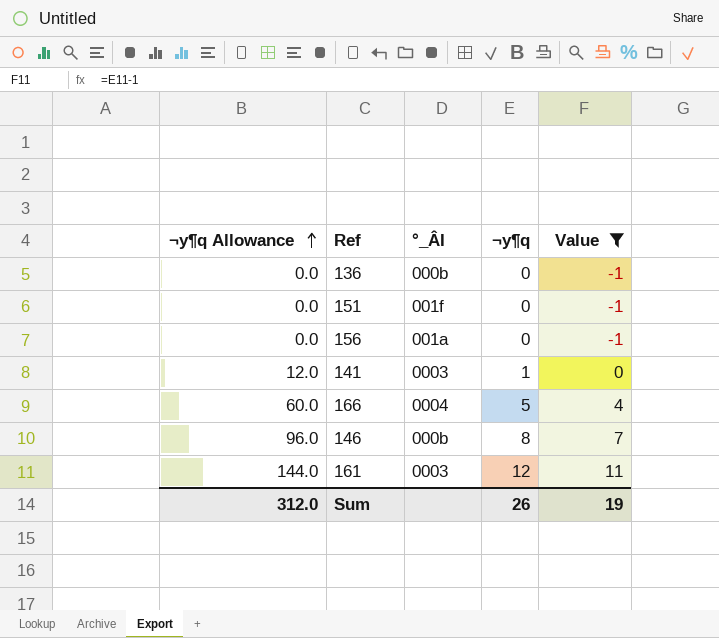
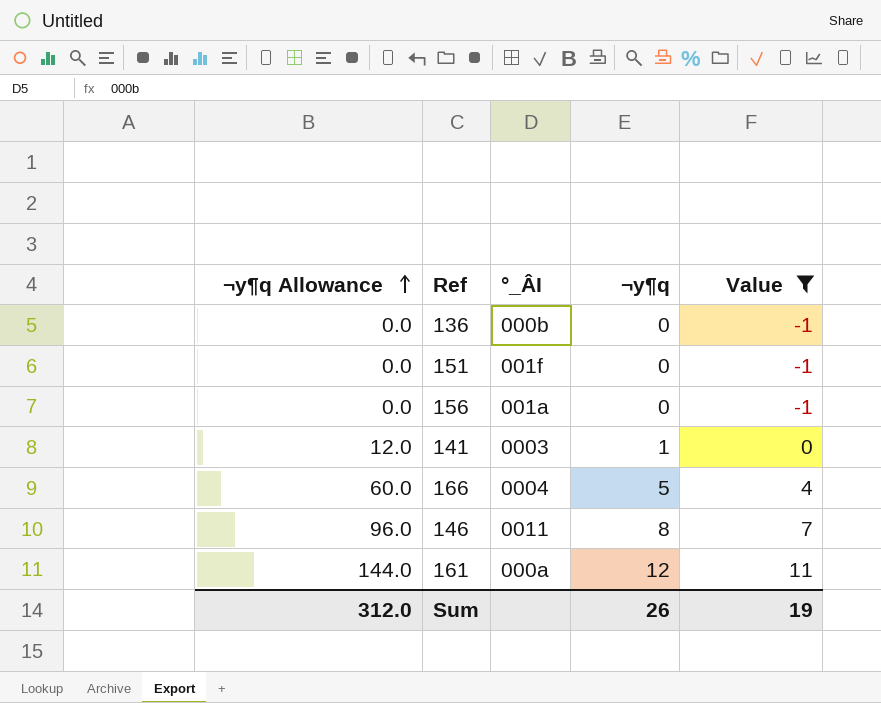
146 | °_ÂI: 000b -> 0011
161 | °_ÂI: 0003 -> 000a

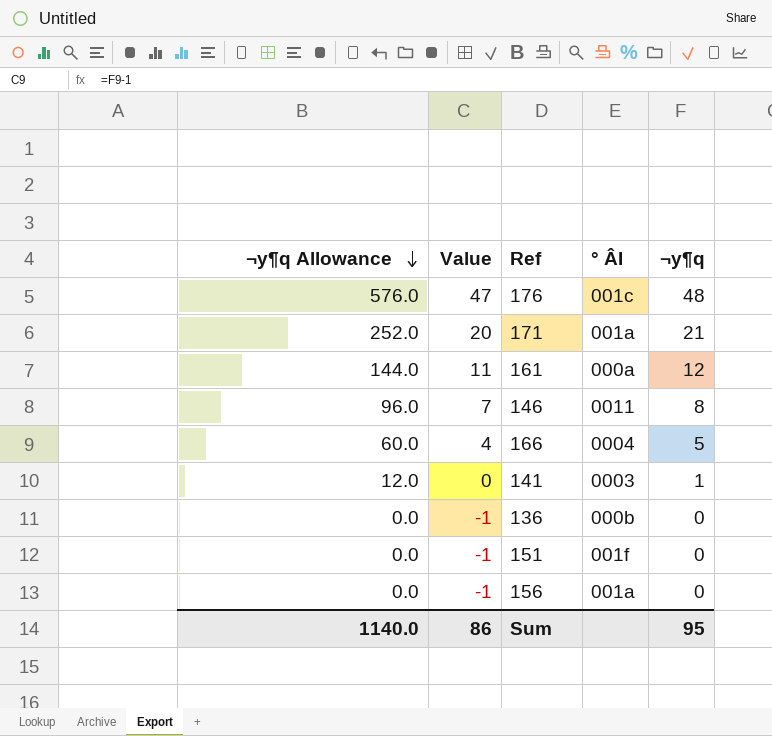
filter: Value <= 11 -> none
row order: ¬y¶q Allowance ascending -> ¬y¶q Allowance descending
column Value | position: 5 -> 2
column name: °_ÂI -> ° ÂI
Sum | ¬y¶q Allowance: 312.0 -> 1140.0
Sum | Value: 19 -> 86
Sum | ¬y¶q: 26 -> 95

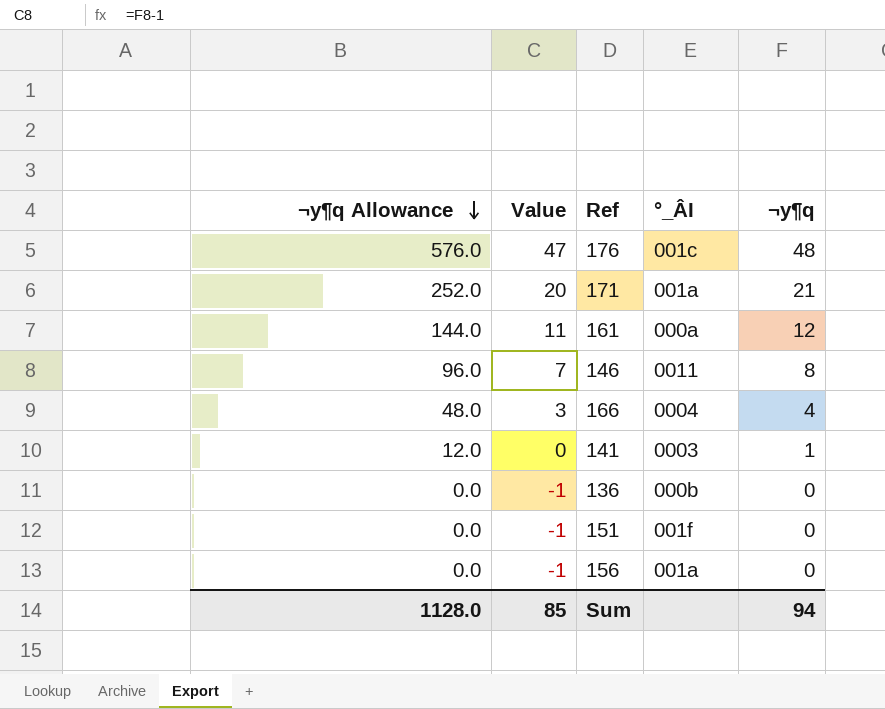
column name: ° ÂI -> °_ÂI
166 | ¬y¶q Allowance: 60.0 -> 48.0
166 | Value: 4 -> 3
166 | ¬y¶q: 5 -> 4
Sum | ¬y¶q Allowance: 1140.0 -> 1128.0
Sum | Value: 86 -> 85
Sum | ¬y¶q: 95 -> 94

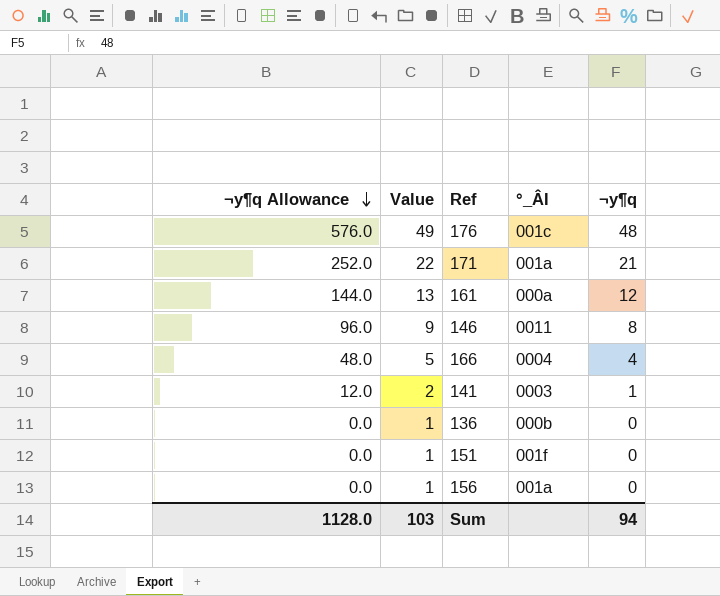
column Value | formula: [¬y¶q] - 1 -> [¬y¶q] + 1
Sum | Value: 85 -> 103

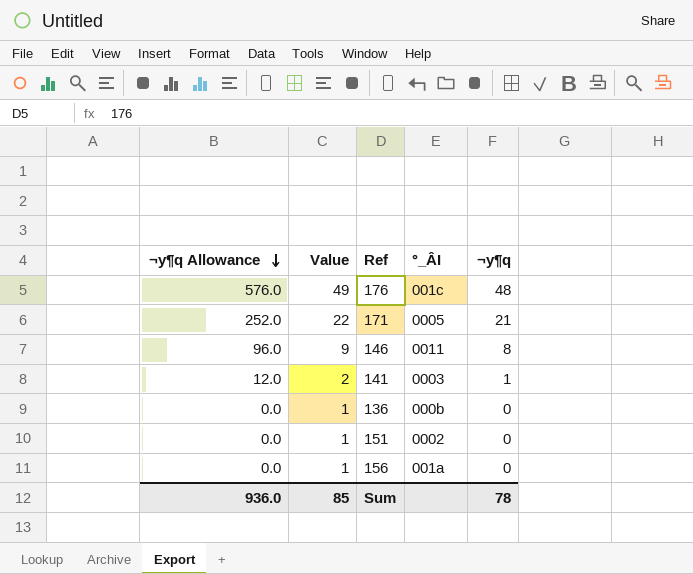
row 161: 144.0 | 13 | 000a | 12 -> none
row 166: 48.0 | 5 | 0004 | 4 -> none
171 | °_ÂI: 001a -> 0005
151 | °_ÂI: 001f -> 0002
Sum | ¬y¶q Allowance: 1128.0 -> 936.0
Sum | Value: 103 -> 85
Sum | ¬y¶q: 94 -> 78

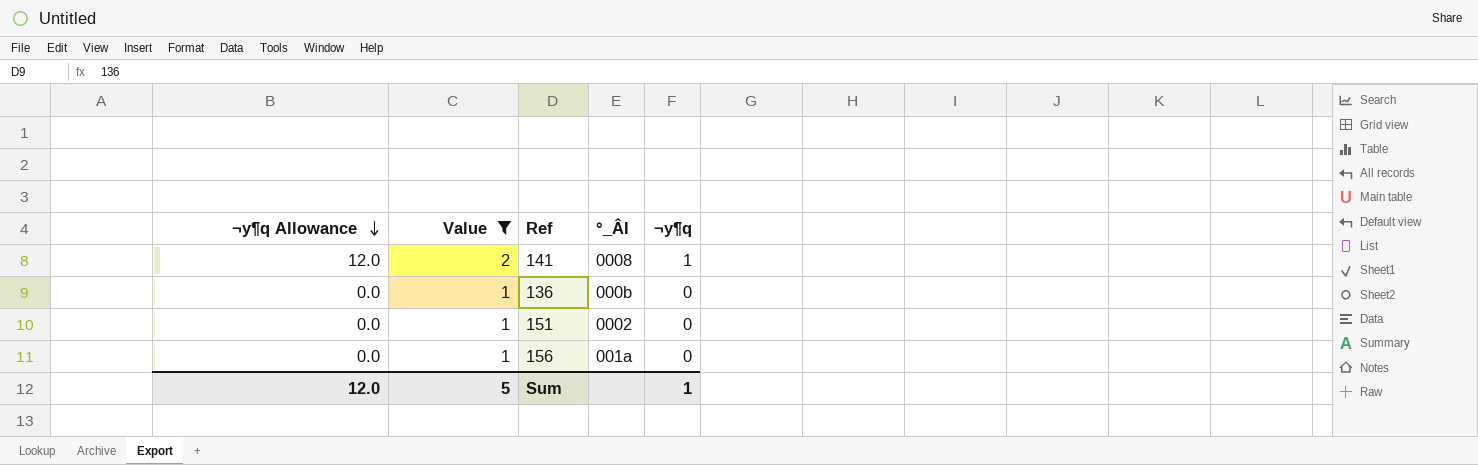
filter: none -> Value <= 2
141 | °_ÂI: 0003 -> 0008
Sum | ¬y¶q Allowance: 936.0 -> 12.0
Sum | Value: 85 -> 5
Sum | ¬y¶q: 78 -> 1

